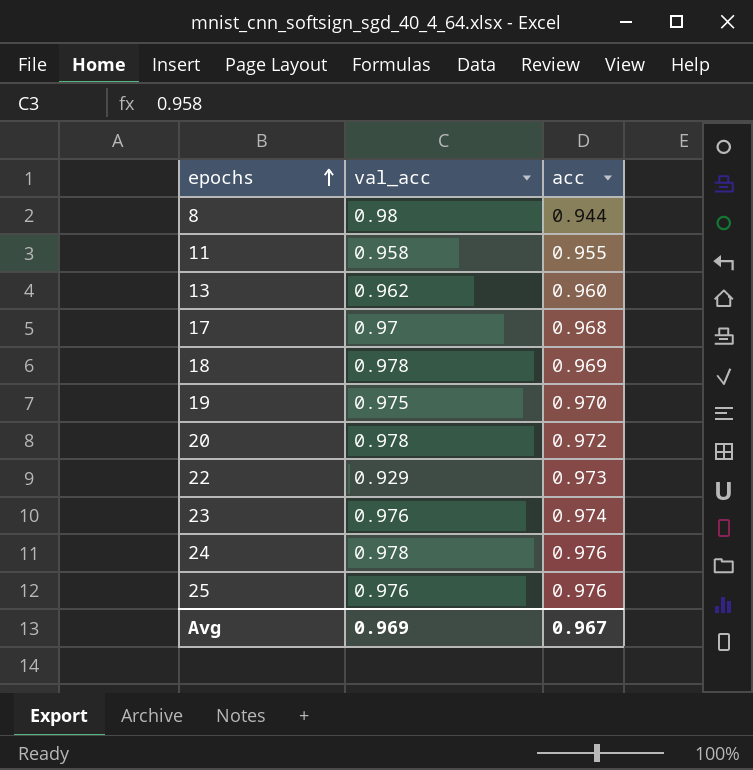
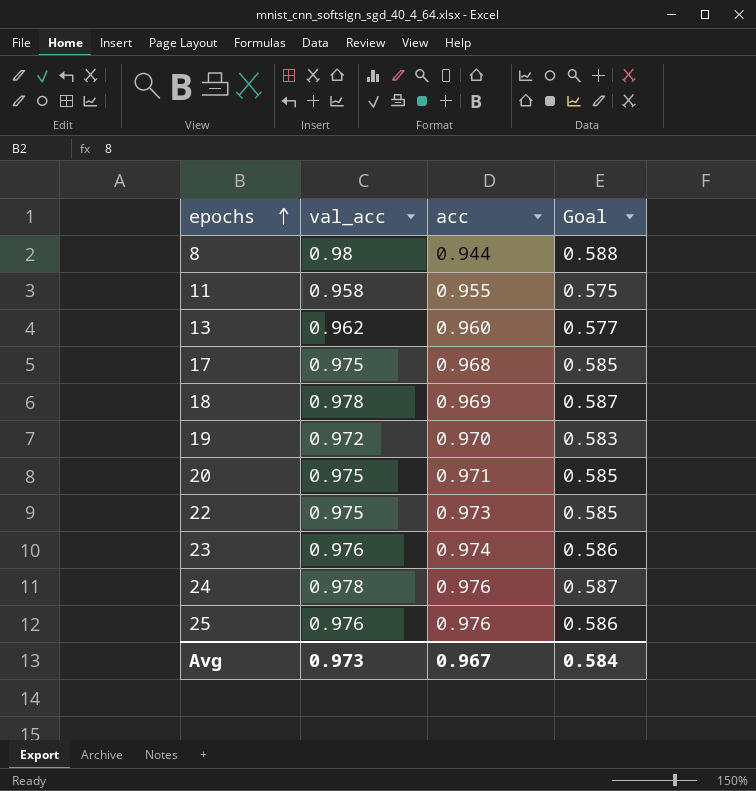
column Goal | formula: none -> [val_acc] * 0.6
17 | val_acc: 0.97 -> 0.975
19 | val_acc: 0.975 -> 0.972
20 | val_acc: 0.978 -> 0.975
20 | acc: 0.972 -> 0.971
22 | val_acc: 0.929 -> 0.975
Avg | val_acc: 0.969 -> 0.973

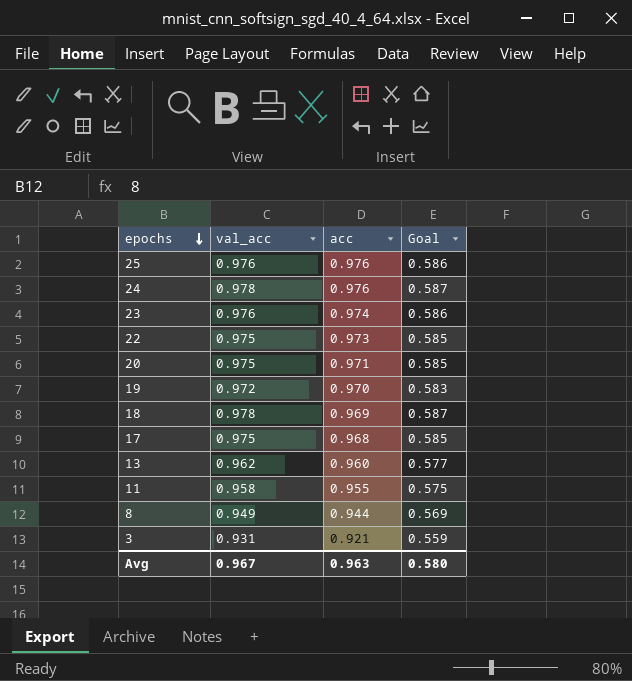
row order: epochs ascending -> epochs descending
8 | val_acc: 0.98 -> 0.949
8 | Goal: 0.588 -> 0.569
row 3: none -> 0.931 | 0.921 | 0.559
Avg | val_acc: 0.973 -> 0.967
Avg | acc: 0.967 -> 0.963
Avg | Goal: 0.584 -> 0.580

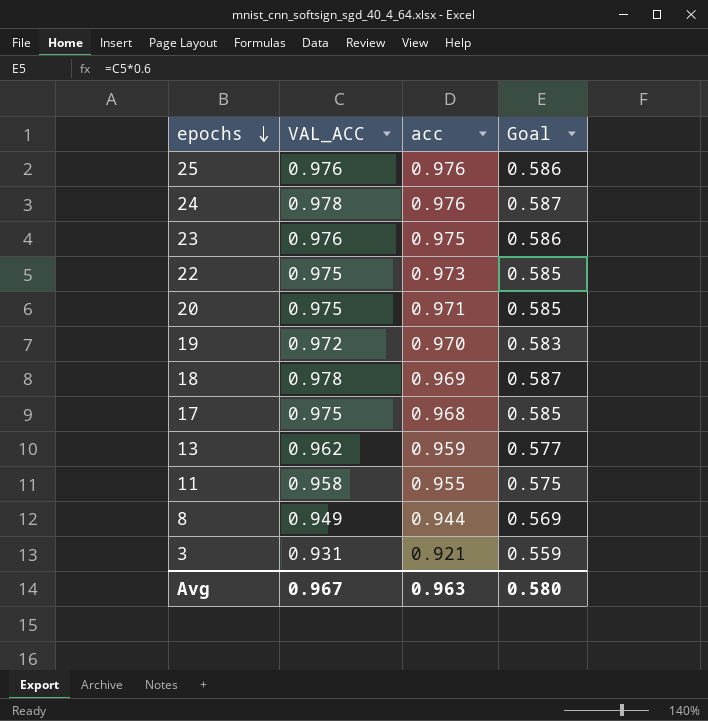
column name: val_acc -> VAL_ACC
23 | acc: 0.974 -> 0.975
13 | acc: 0.960 -> 0.959

